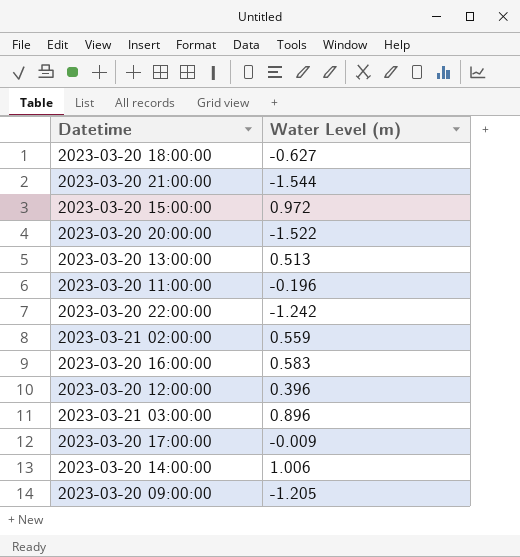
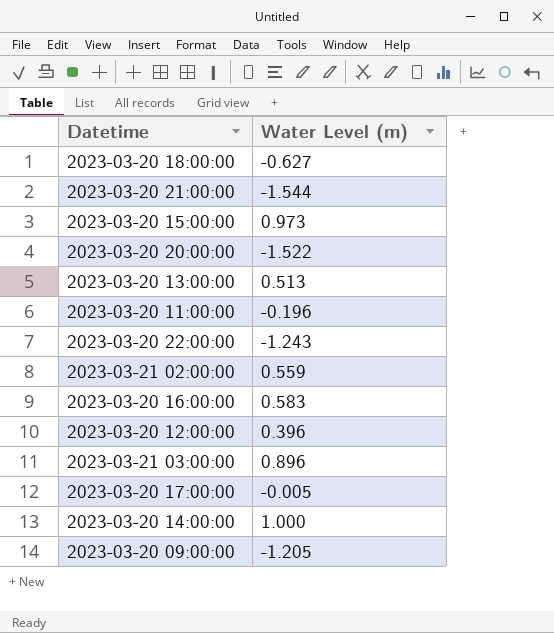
2023-03-20 15:00:00 | Water Level (m): 0.972 -> 0.973
2023-03-20 22:00:00 | Water Level (m): -1.242 -> -1.243
2023-03-20 17:00:00 | Water Level (m): -0.009 -> -0.005
2023-03-20 14:00:00 | Water Level (m): 1.006 -> 1.000

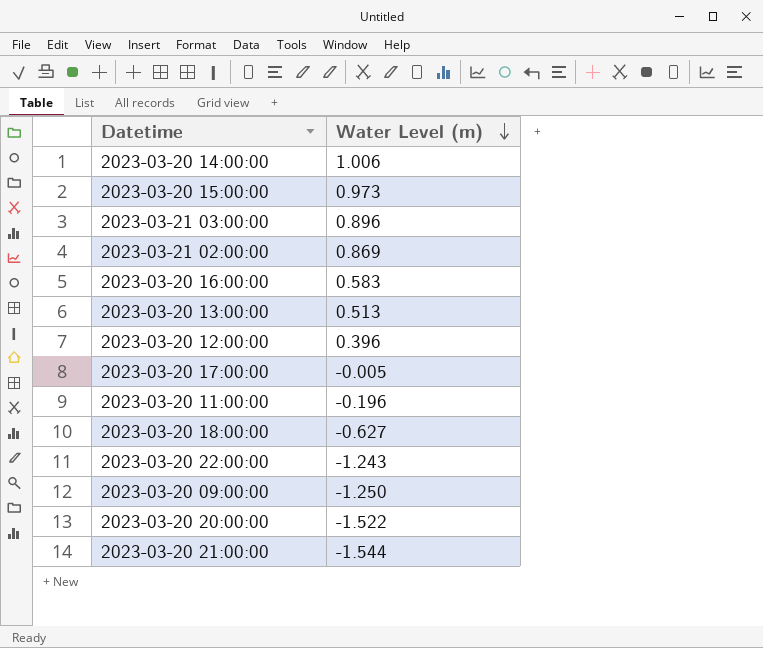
row order: none -> Water Level (m) descending
2023-03-20 14:00:00 | Water Level (m): 1.000 -> 1.006
2023-03-21 02:00:00 | Water Level (m): 0.559 -> 0.869
2023-03-20 09:00:00 | Water Level (m): -1.205 -> -1.250

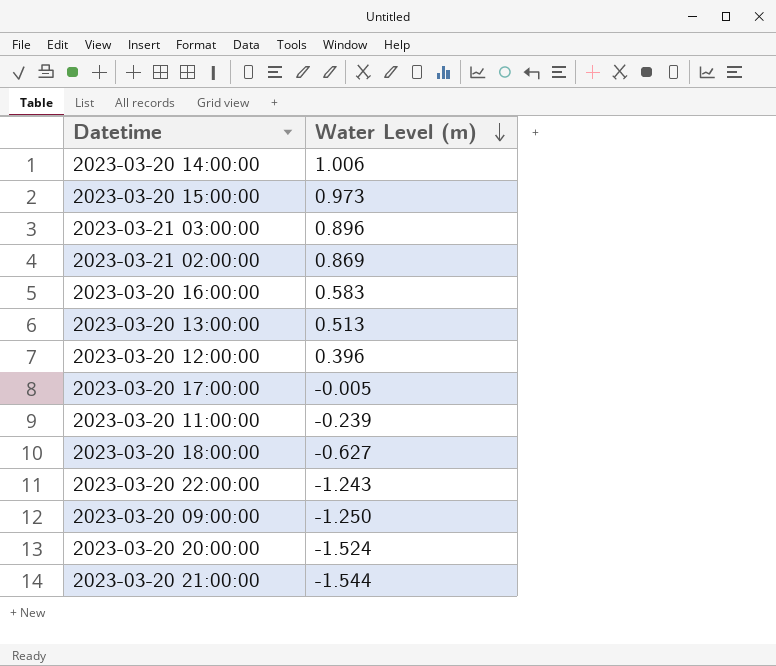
2023-03-20 11:00:00 | Water Level (m): -0.196 -> -0.239
2023-03-20 20:00:00 | Water Level (m): -1.522 -> -1.524

